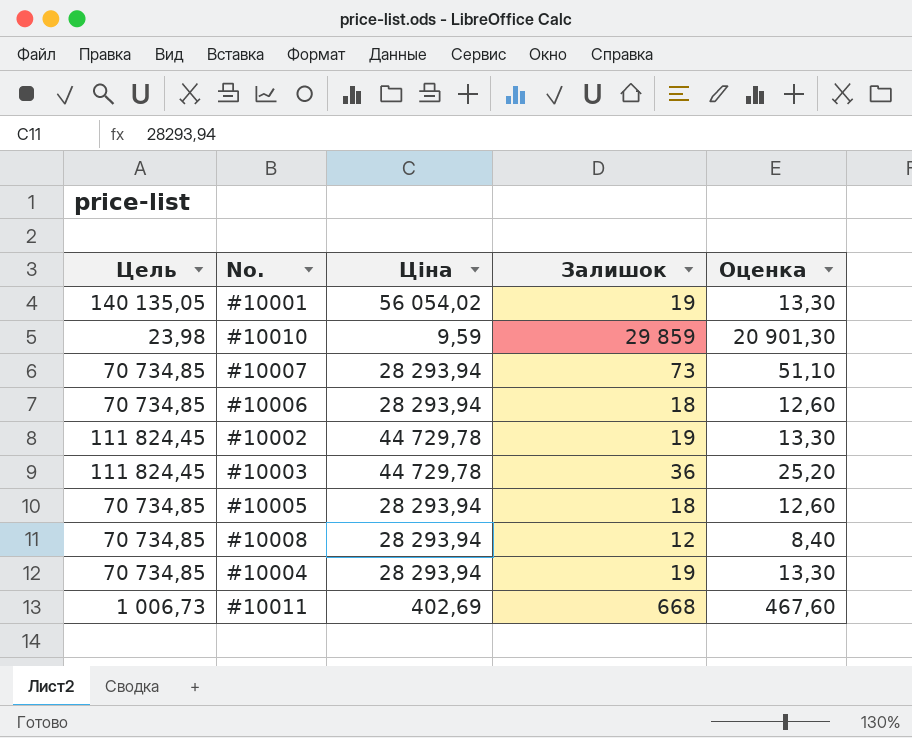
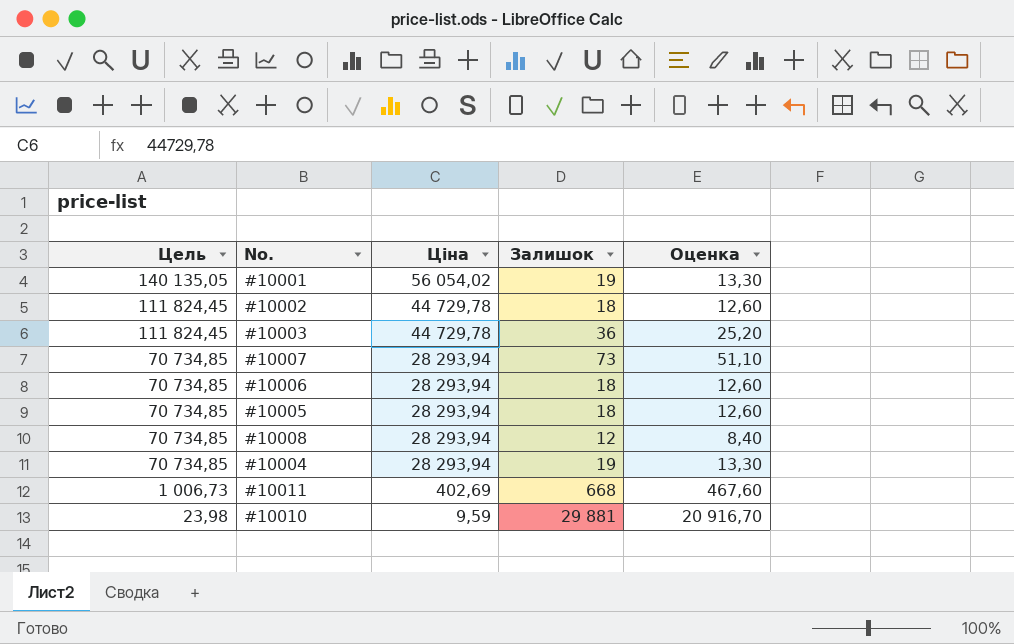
row order: none -> Цель descending
#10002 | Залишок: 19 -> 18
#10002 | Оценка: 13,30 -> 12,60
#10010 | Залишок: 29 859 -> 29 881
#10010 | Оценка: 20 901,30 -> 20 916,70

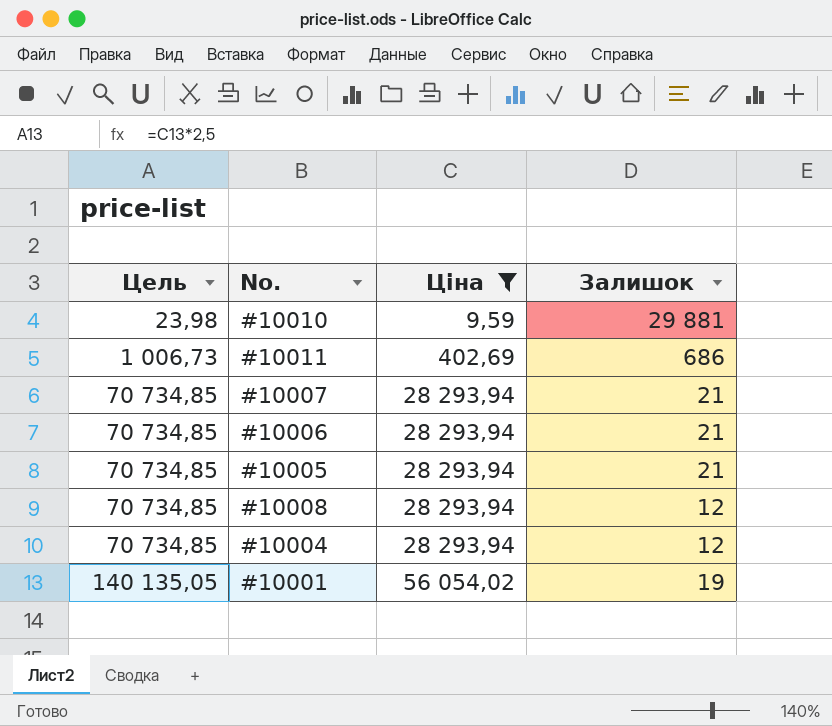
filter: none -> Ціна != 44 729,78
row order: Цель descending -> Цель ascending
column Оценка | formula: [Залишок] * 0,7 -> none
#10011 | Залишок: 668 -> 686
#10007 | Залишок: 73 -> 21
#10006 | Залишок: 18 -> 21
#10005 | Залишок: 18 -> 21
#10004 | Залишок: 19 -> 12

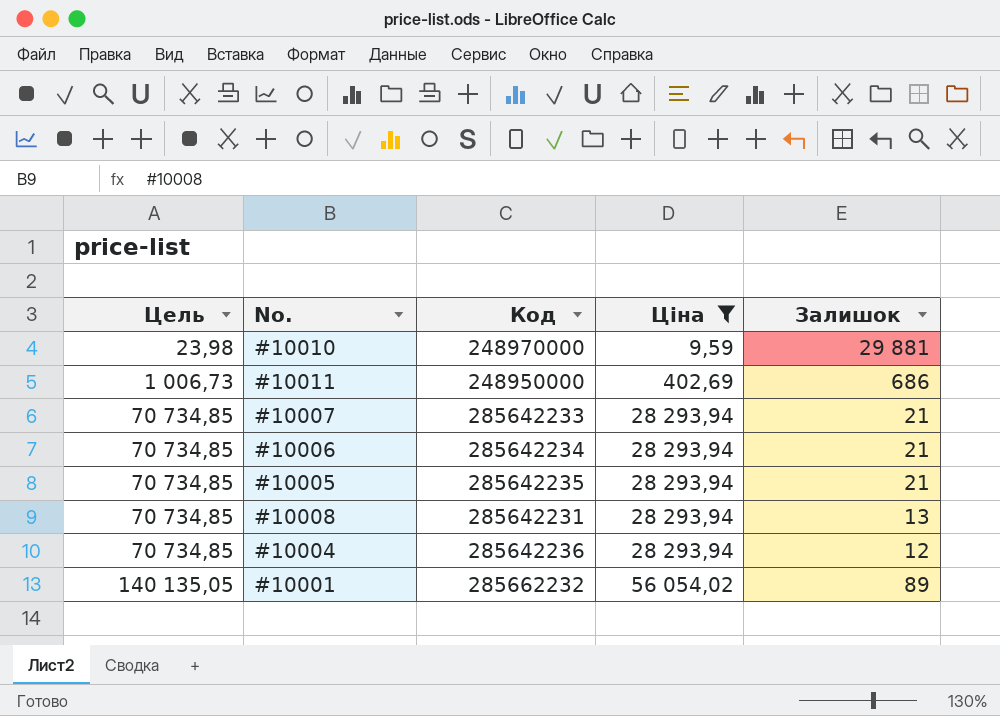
column Код | position: none -> 3
#10008 | Залишок: 12 -> 13
#10001 | Залишок: 19 -> 89

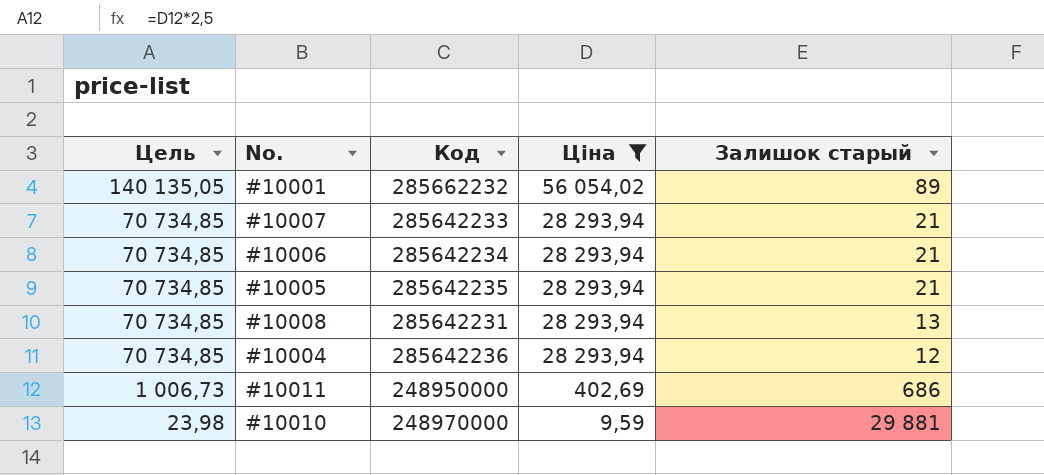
row order: Цель ascending -> Цель descending
column name: Залишок -> Залишок старый

